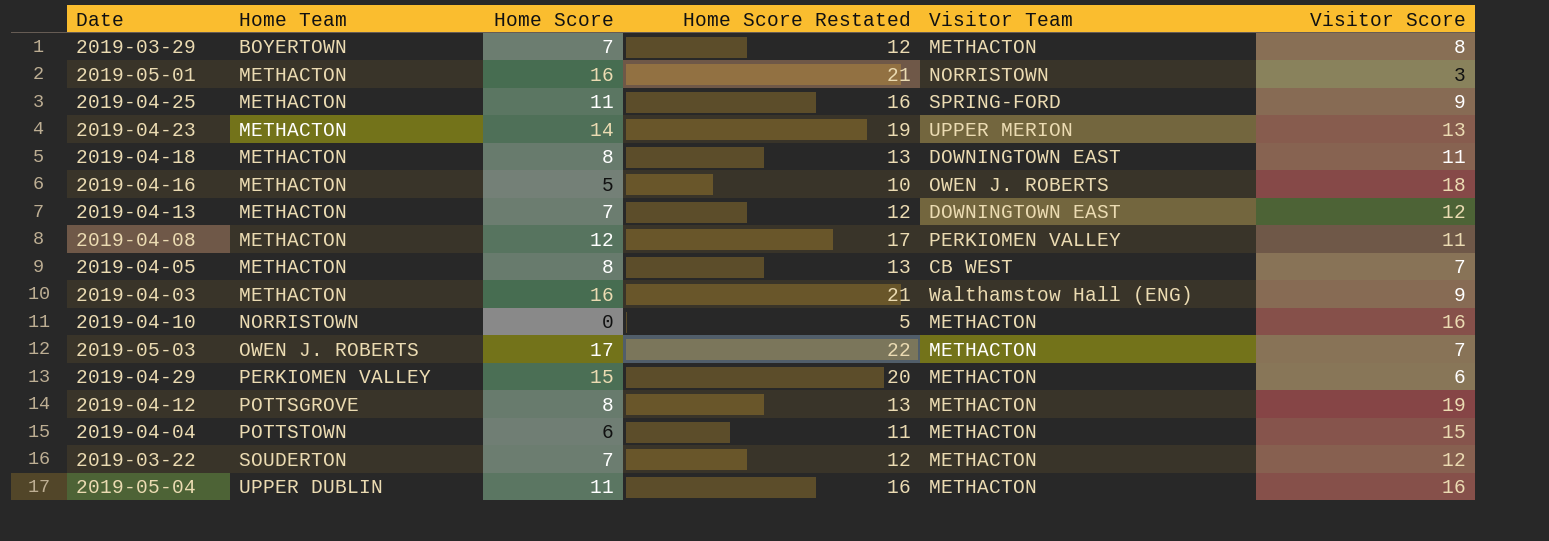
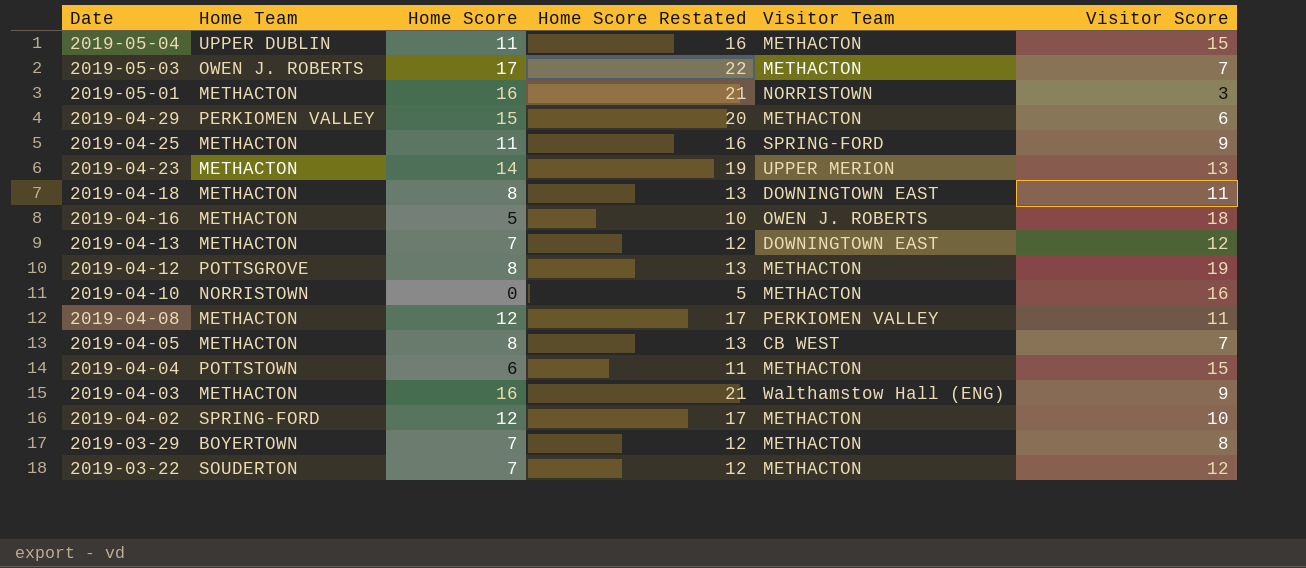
row order: Home Team ascending -> Date descending
2019-05-04 | Visitor Score: 16 -> 15
row 2019-04-02: none -> SPRING-FORD | 12 | 17 | METHACTON | 10

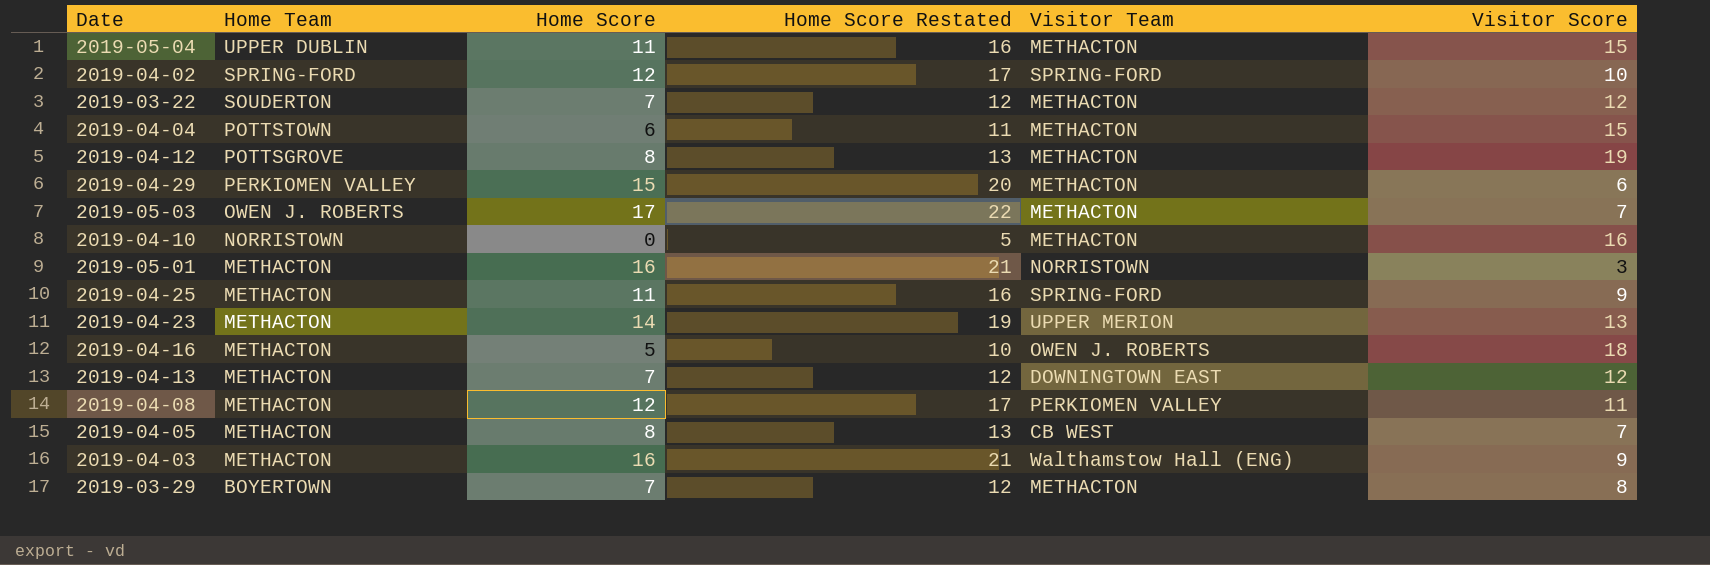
row order: Date descending -> Home Team descending
row 2019-04-18: METHACTON | 8 | 13 | DOWNINGTOWN EAST | 11 -> none
2019-04-02 | Visitor Team: METHACTON -> SPRING-FORD

